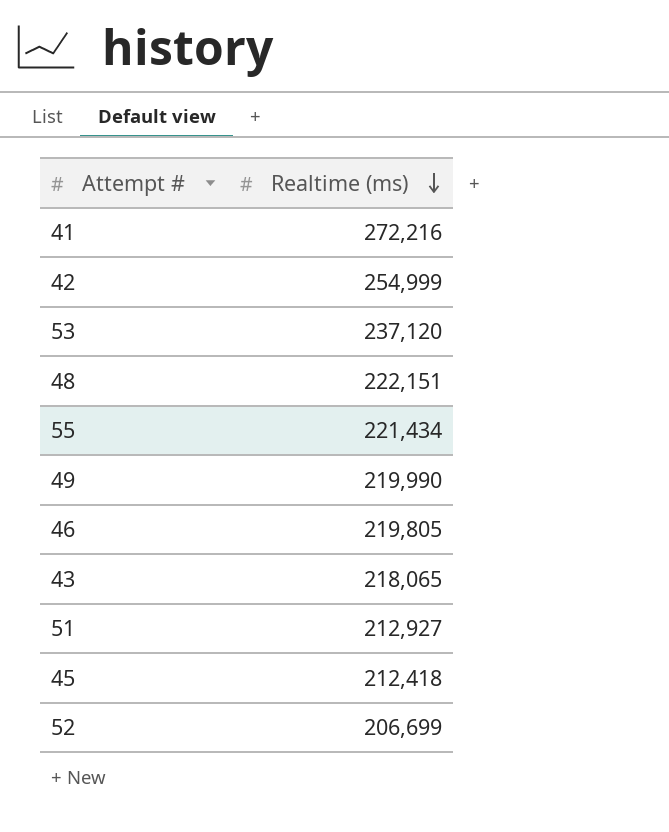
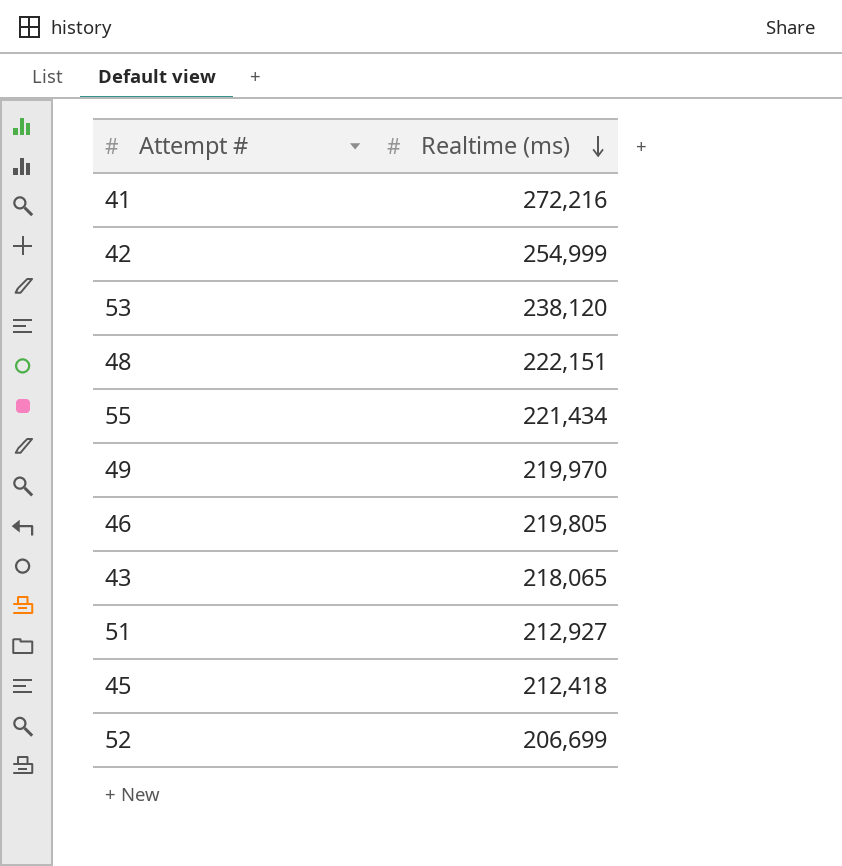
53 | Realtime (ms): 237,120 -> 238,120
49 | Realtime (ms): 219,990 -> 219,970

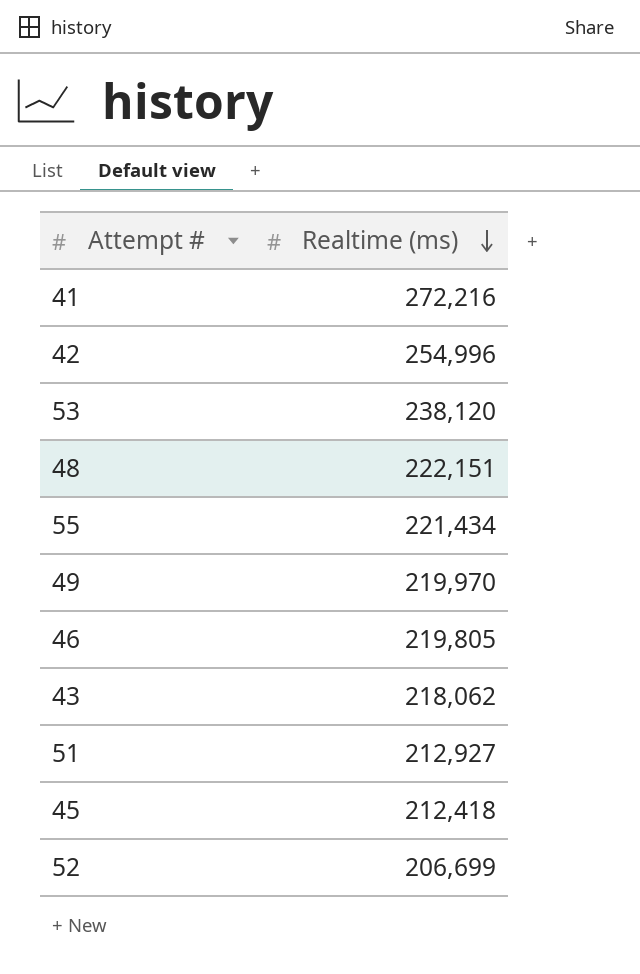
42 | Realtime (ms): 254,999 -> 254,996
43 | Realtime (ms): 218,065 -> 218,062

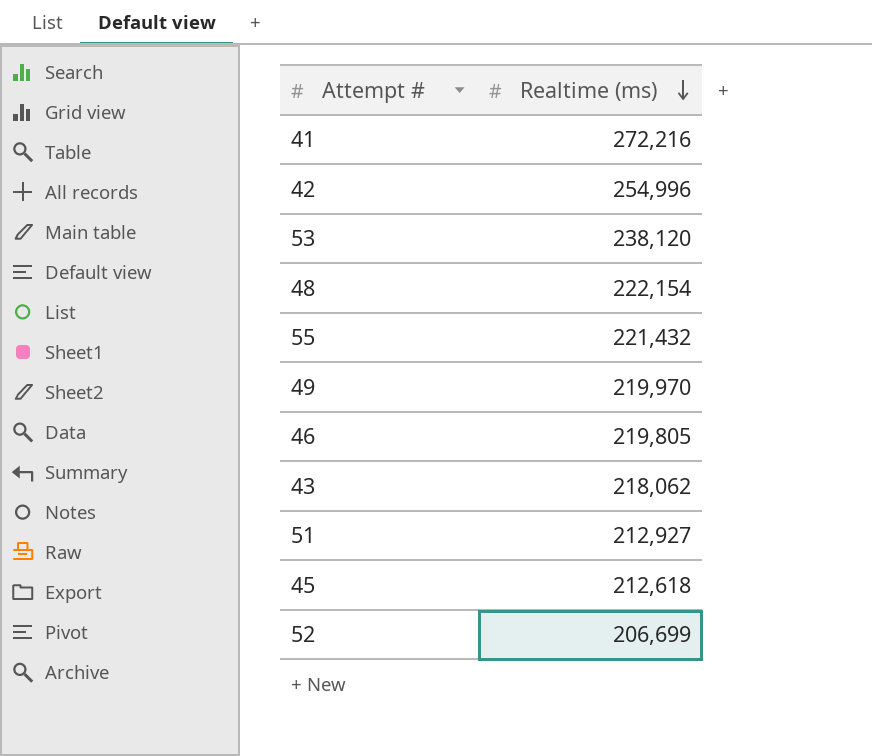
48 | Realtime (ms): 222,151 -> 222,154
55 | Realtime (ms): 221,434 -> 221,432
45 | Realtime (ms): 212,418 -> 212,618

